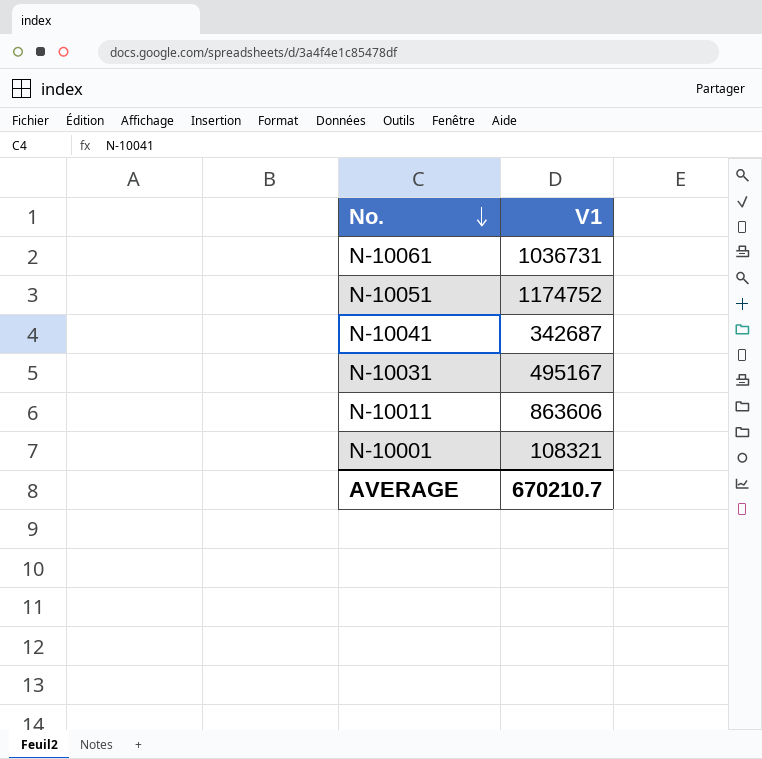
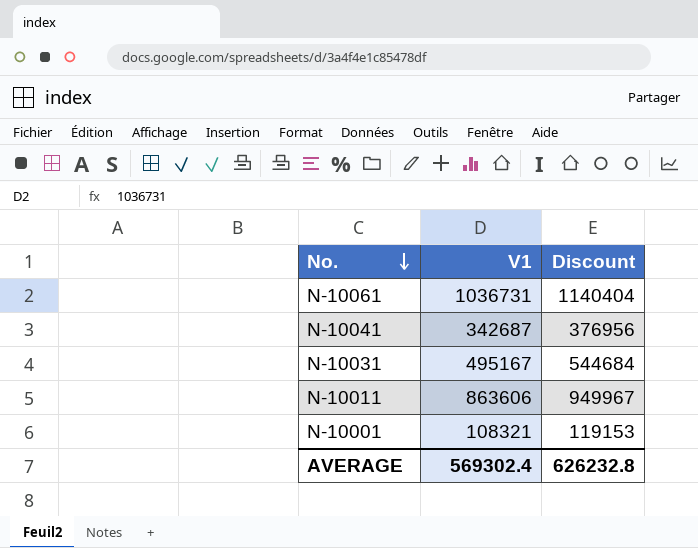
column Discount | formula: none -> [V1] * 1.1
row N-10051: 1174752 -> none
AVERAGE | V1: 670210.7 -> 569302.4

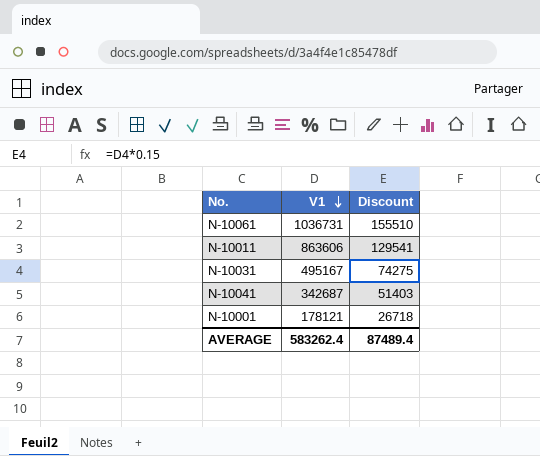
row order: No. descending -> V1 descending
column Discount | formula: [V1] * 1.1 -> [V1] * 0.15
N-10001 | V1: 108321 -> 178121
AVERAGE | V1: 569302.4 -> 583262.4
AVERAGE | Discount: 626232.8 -> 87489.4

